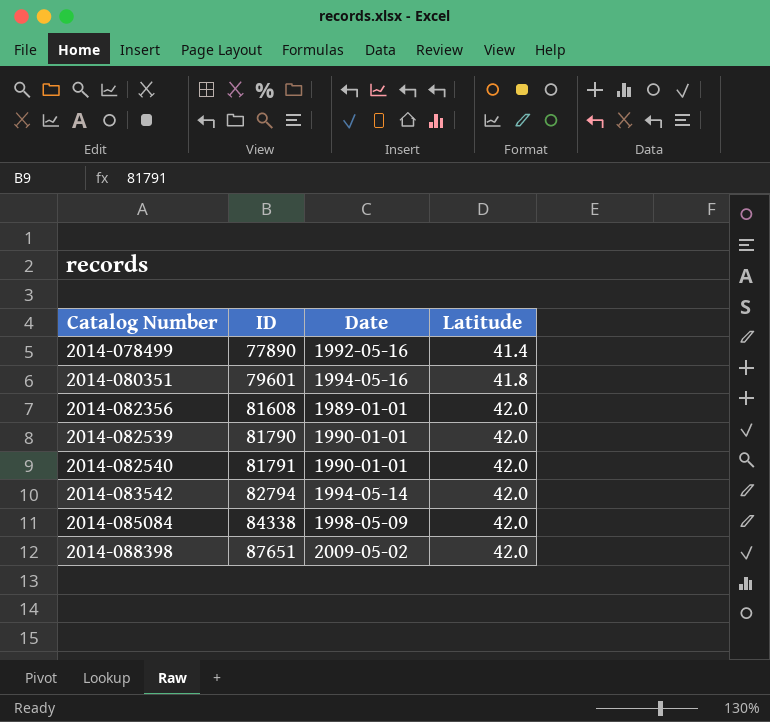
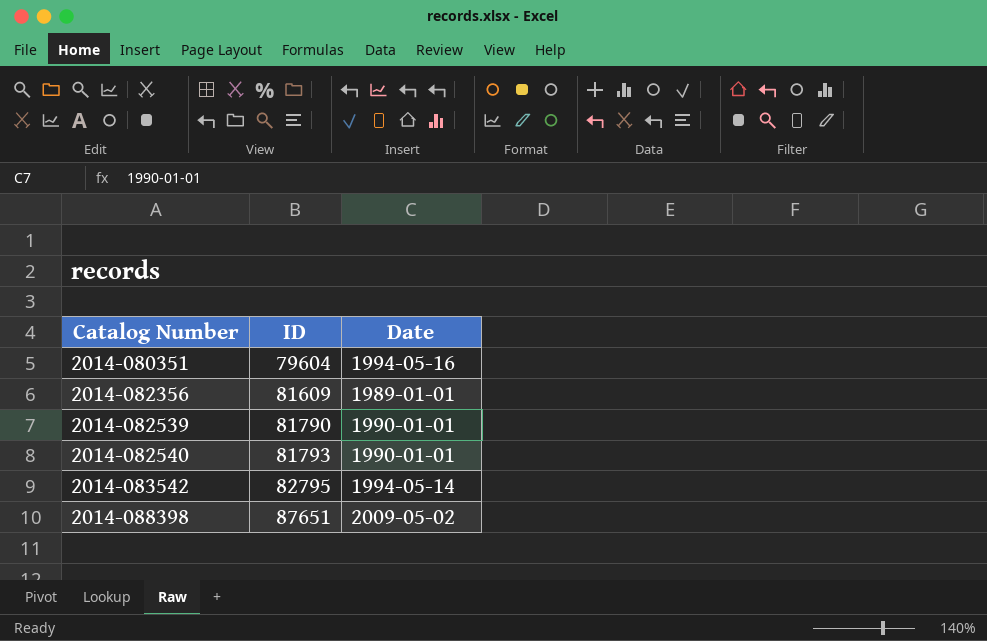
column Latitude | position: 4 -> none
row 2014-078499: 77890 | 1992-05-16 | 41.4 -> none
row 2014-085084: 84338 | 1998-05-09 | 42.0 -> none
2014-080351 | ID: 79601 -> 79604
2014-082356 | ID: 81608 -> 81609
2014-082540 | ID: 81791 -> 81793
2014-083542 | ID: 82794 -> 82795

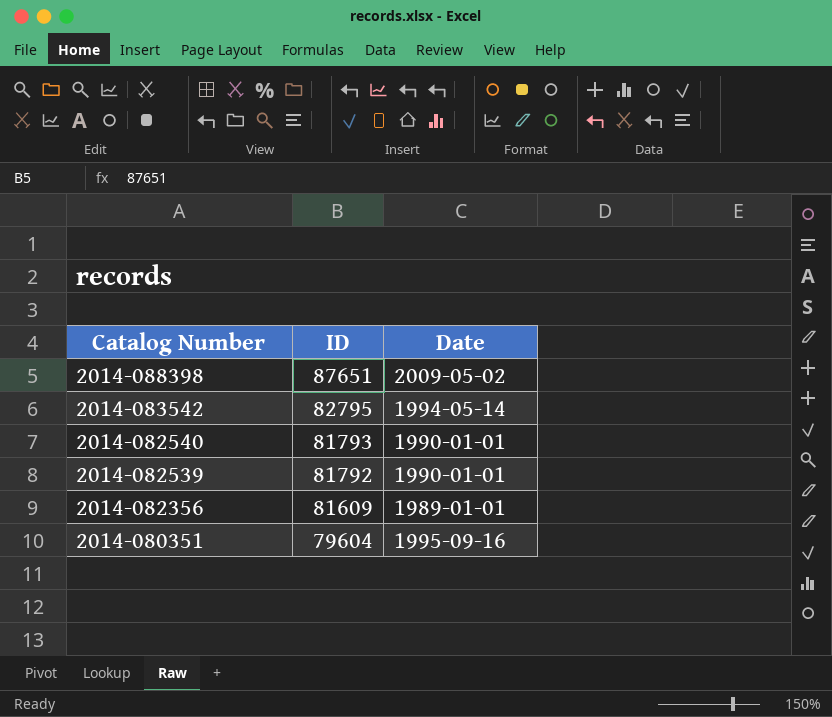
row order: Catalog Number ascending -> Catalog Number descending
2014-082539 | ID: 81790 -> 81792
2014-080351 | Date: 1994-05-16 -> 1995-09-16

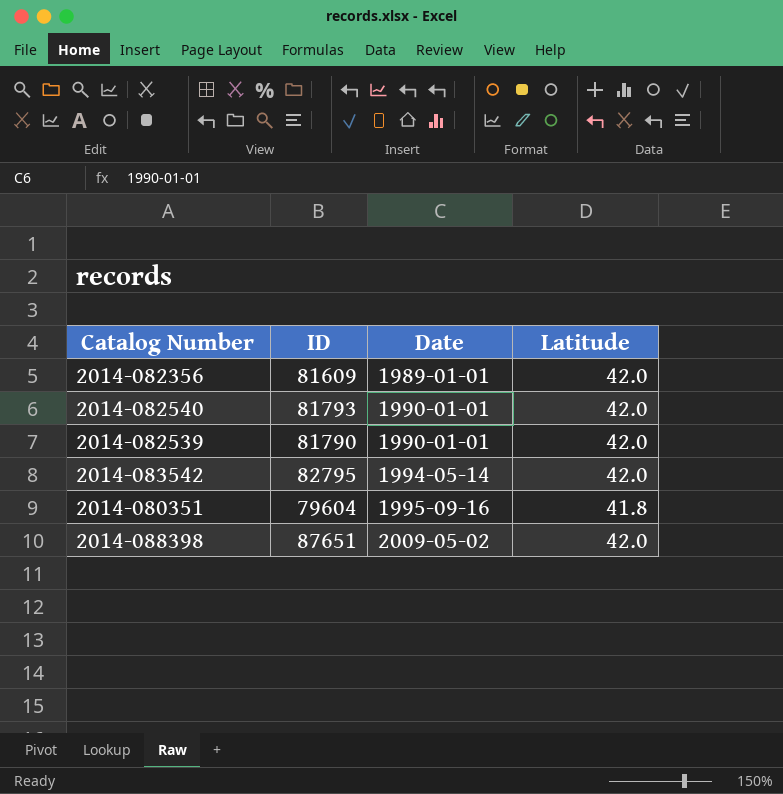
row order: Catalog Number descending -> Date ascending
column Latitude | position: none -> 4
2014-082539 | ID: 81792 -> 81790

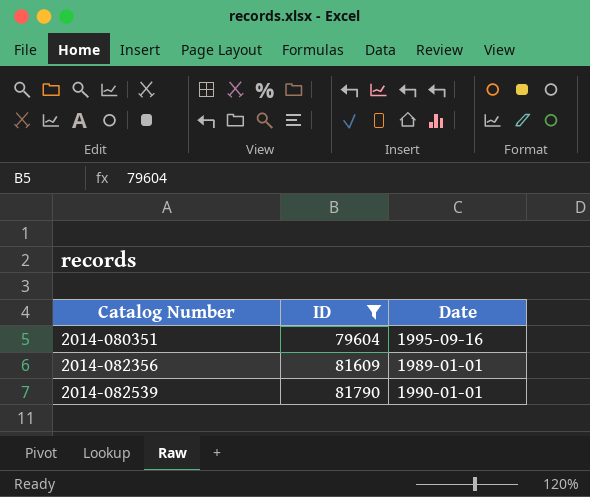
filter: none -> ID <= 81790
row order: Date ascending -> Catalog Number ascending
column Latitude | position: 4 -> none

